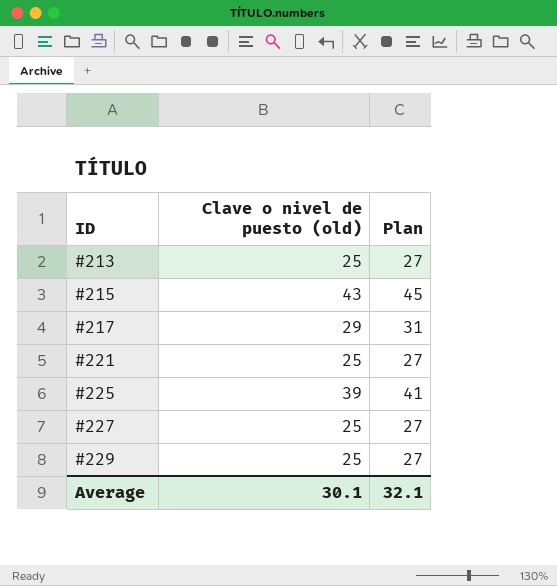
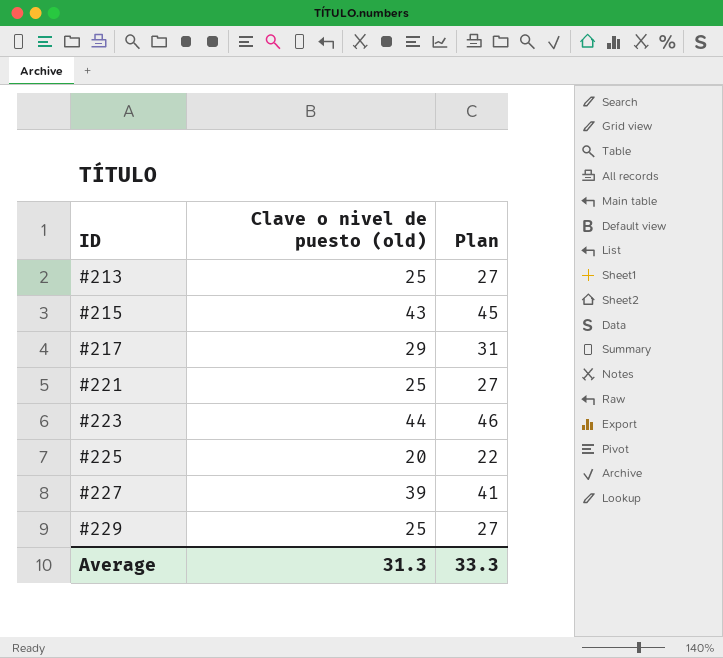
row #223: none -> 44 | 46
#225 | Clave o nivel de puesto (old): 39 -> 20
#225 | Plan: 41 -> 22
#227 | Clave o nivel de puesto (old): 25 -> 39
#227 | Plan: 27 -> 41
Average | Clave o nivel de puesto (old): 30.1 -> 31.3
Average | Plan: 32.1 -> 33.3

